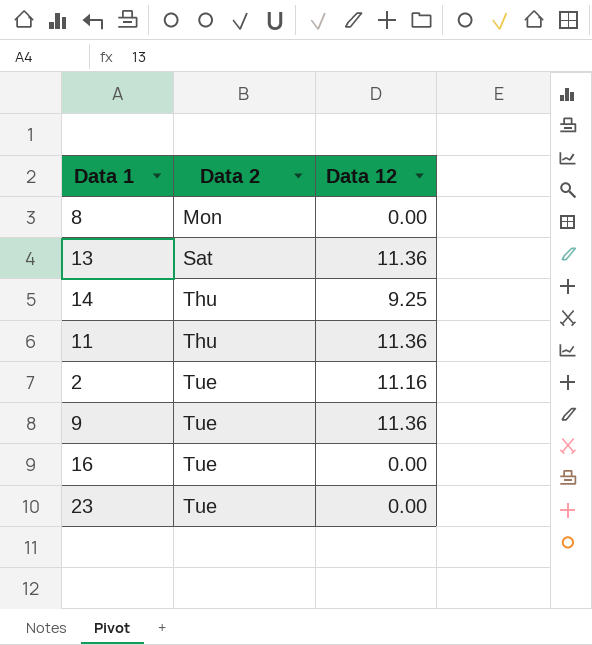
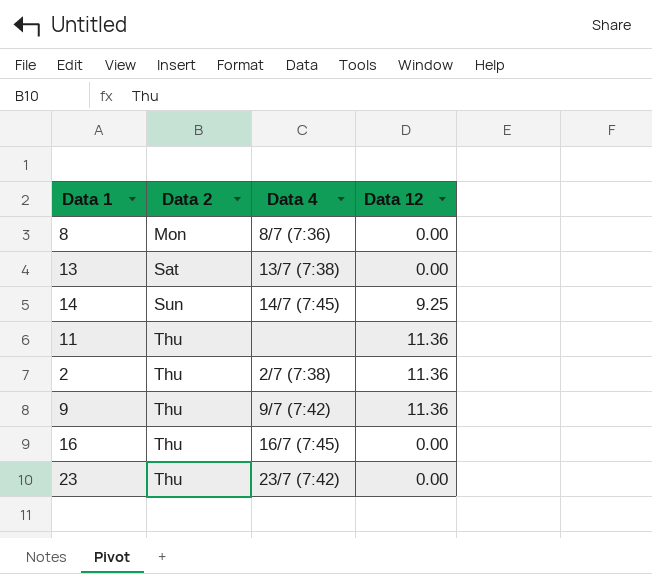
column Data 4 | position: none -> 3
13 | Data 12: 11.36 -> 0.00
14 | Data 2: Thu -> Sun
2 | Data 2: Tue -> Thu
2 | Data 12: 11.16 -> 11.36
9 | Data 2: Tue -> Thu
16 | Data 2: Tue -> Thu
23 | Data 2: Tue -> Thu

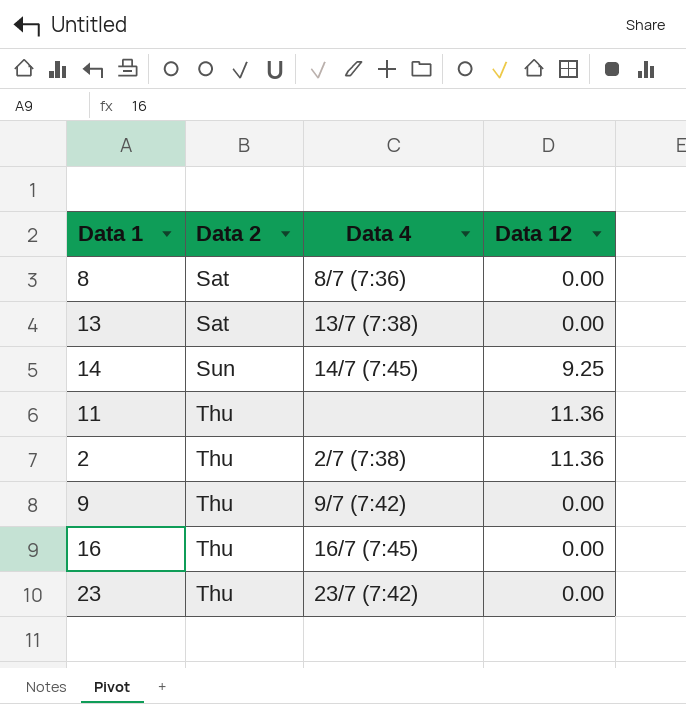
8 | Data 2: Mon -> Sat
9 | Data 12: 11.36 -> 0.00

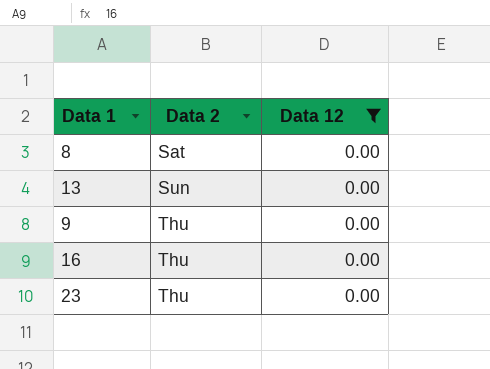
filter: none -> Data 12 = 0.00
column Data 4 | position: 3 -> none
13 | Data 2: Sat -> Sun

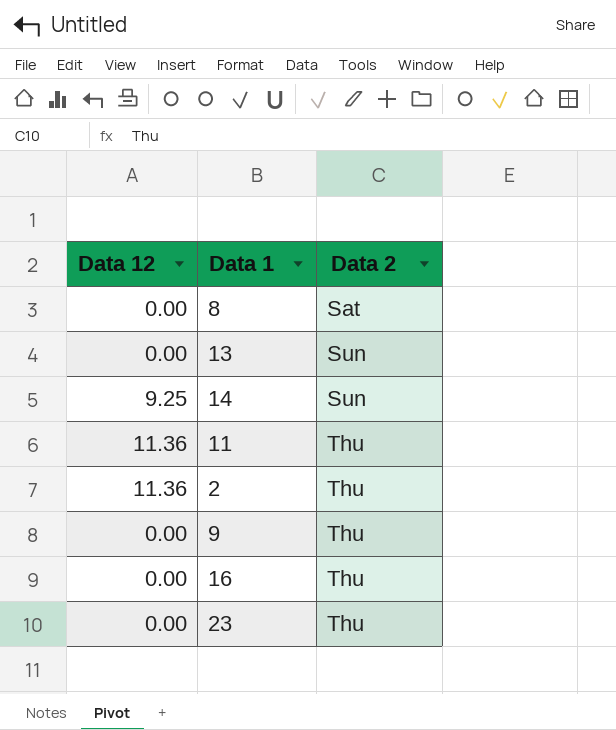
filter: Data 12 = 0.00 -> none
column Data 12 | position: 3 -> 1

